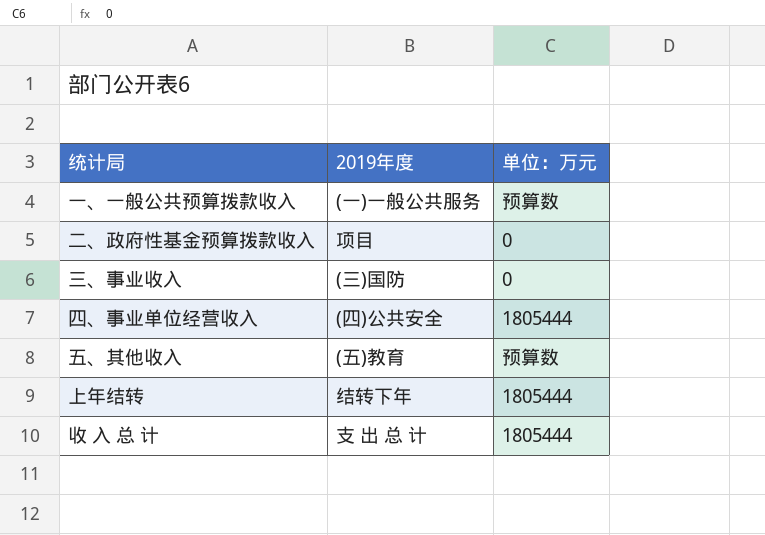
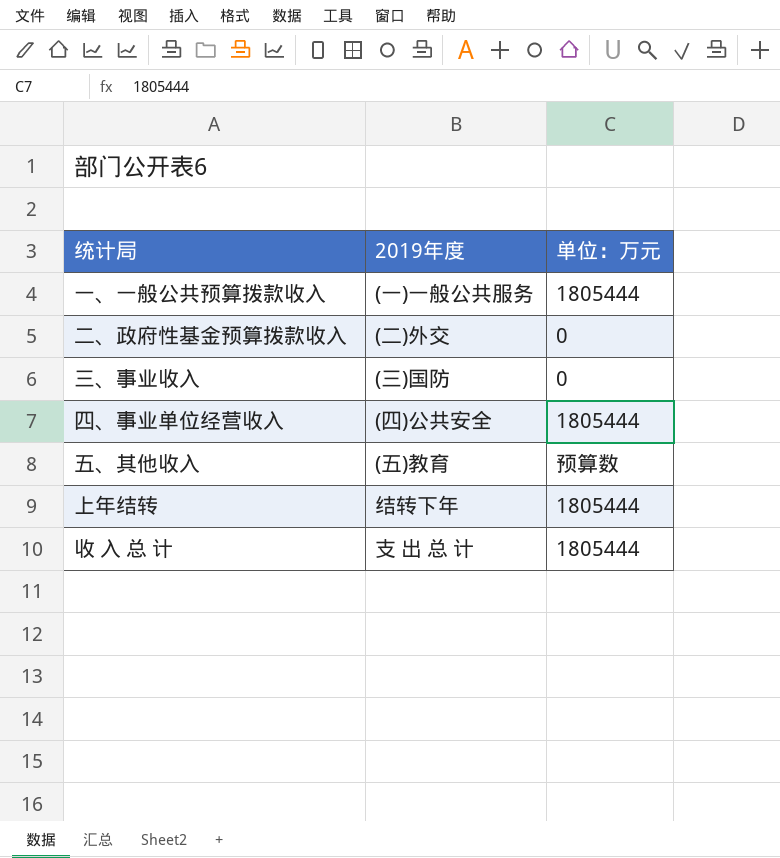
一、一般公共预算拨款收入 | 单位：万元: 预算数 -> 1805444
二、政府性基金预算拨款收入 | 2019年度: 项目 -> (二)外交

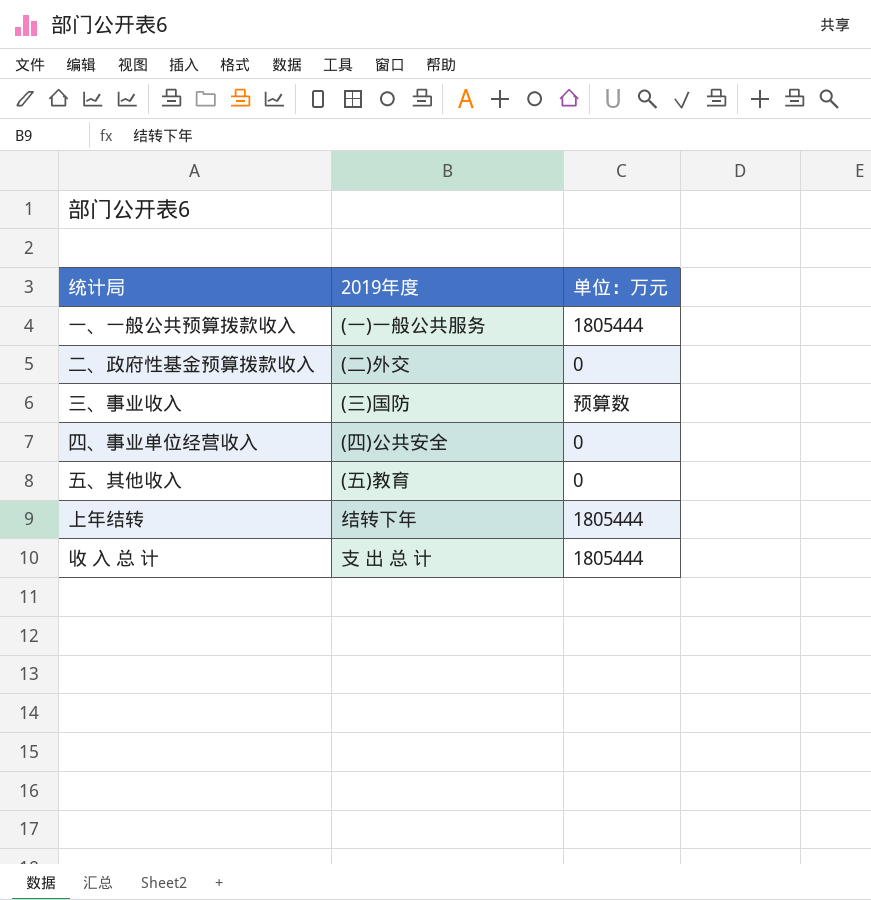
三、事业收入 | 单位：万元: 0 -> 预算数
四、事业单位经营收入 | 单位：万元: 1805444 -> 0
五、其他收入 | 单位：万元: 预算数 -> 0

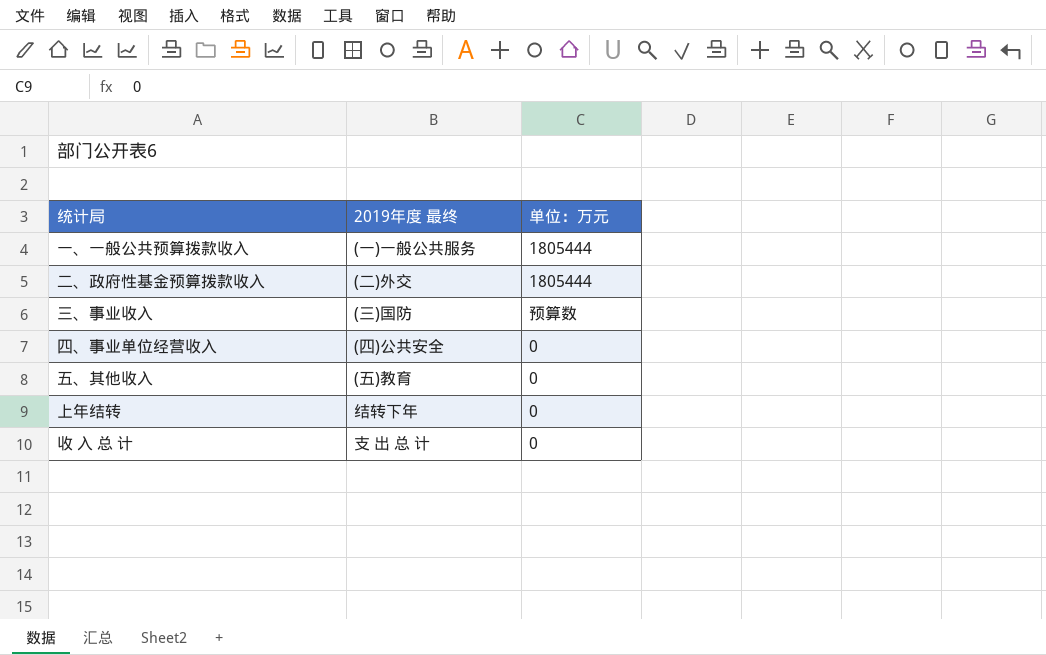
column name: 2019年度 -> 2019年度 最终
二、政府性基金预算拨款收入 | 单位：万元: 0 -> 1805444
上年结转 | 单位：万元: 1805444 -> 0
收 入 总 计 | 单位：万元: 1805444 -> 0

